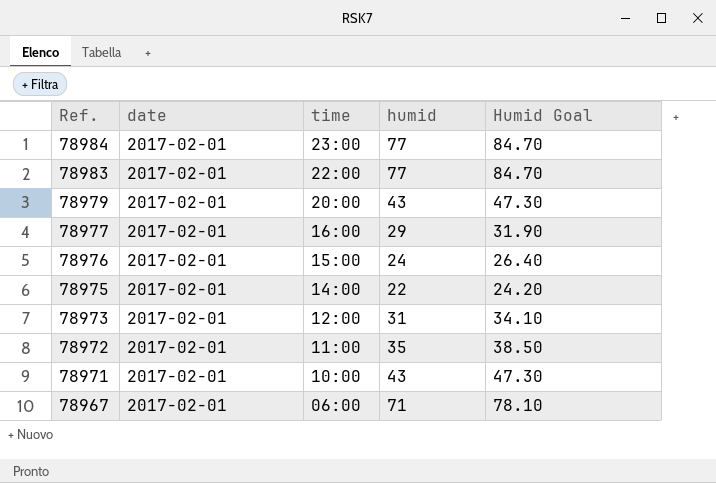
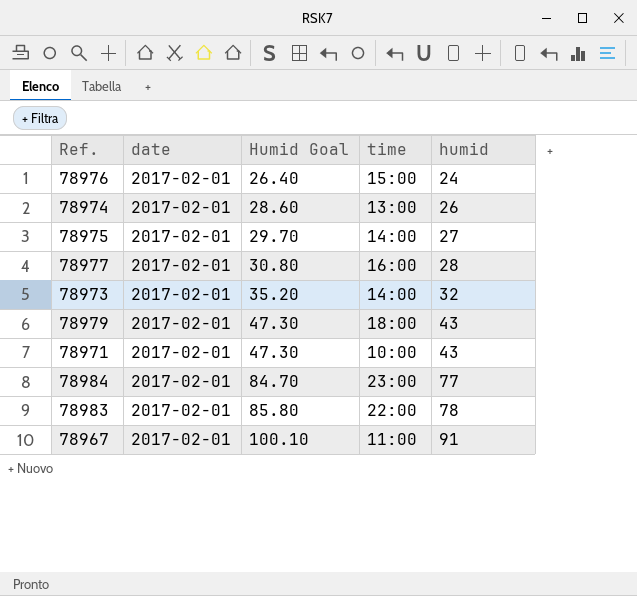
row order: Ref. descending -> Humid Goal ascending
column Humid Goal | position: 5 -> 3
row 78972: 2017-02-01 | 11:00 | 35 | 38.50 -> none
row 78974: none -> 2017-02-01 | 28.60 | 13:00 | 26
78975 | Humid Goal: 24.20 -> 29.70
78975 | humid: 22 -> 27
78977 | Humid Goal: 31.90 -> 30.80
78977 | humid: 29 -> 28
78973 | Humid Goal: 34.10 -> 35.20
78973 | time: 12:00 -> 14:00
78973 | humid: 31 -> 32
78979 | time: 20:00 -> 18:00
78983 | Humid Goal: 84.70 -> 85.80
78983 | humid: 77 -> 78
78967 | Humid Goal: 78.10 -> 100.10
78967 | time: 06:00 -> 11:00
78967 | humid: 71 -> 91

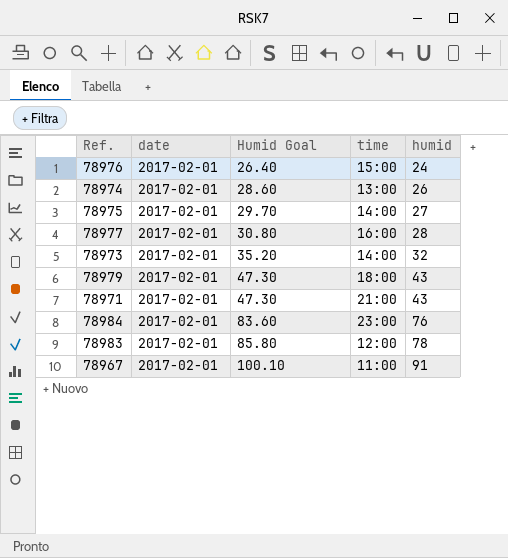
78971 | time: 10:00 -> 21:00
78984 | Humid Goal: 84.70 -> 83.60
78984 | humid: 77 -> 76
78983 | time: 22:00 -> 12:00

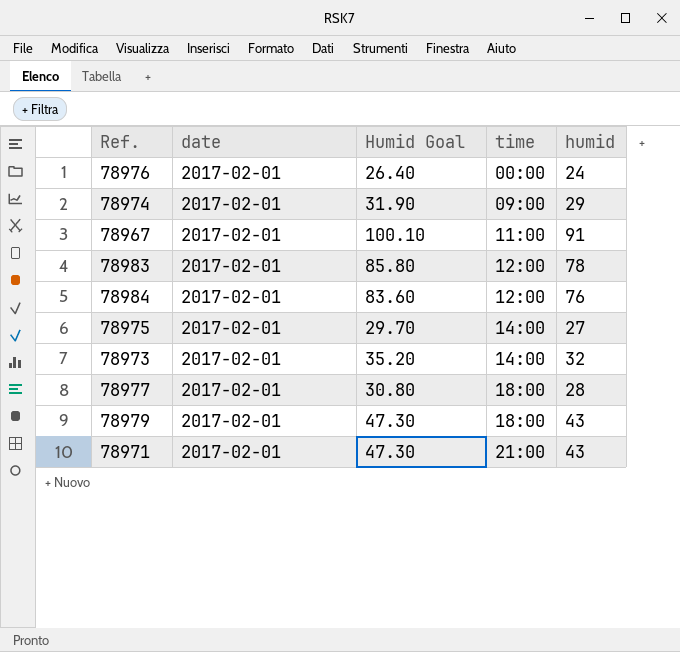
row order: Humid Goal ascending -> time ascending
78976 | time: 15:00 -> 00:00
78974 | Humid Goal: 28.60 -> 31.90
78974 | time: 13:00 -> 09:00
78974 | humid: 26 -> 29
78984 | time: 23:00 -> 12:00
78977 | time: 16:00 -> 18:00

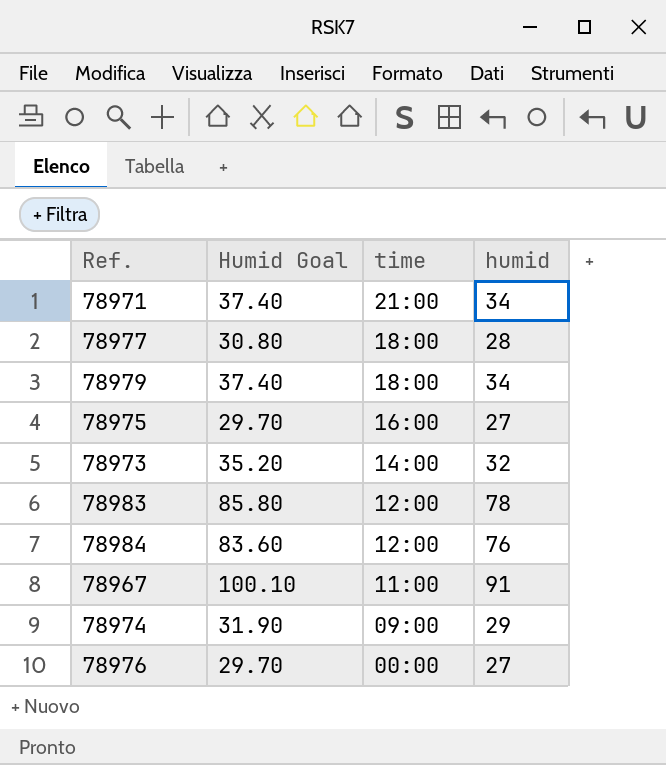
row order: time ascending -> time descending
column date | position: 2 -> none
78971 | Humid Goal: 47.30 -> 37.40
78971 | humid: 43 -> 34
78979 | Humid Goal: 47.30 -> 37.40
78979 | humid: 43 -> 34
78975 | time: 14:00 -> 16:00
78976 | Humid Goal: 26.40 -> 29.70
78976 | humid: 24 -> 27

